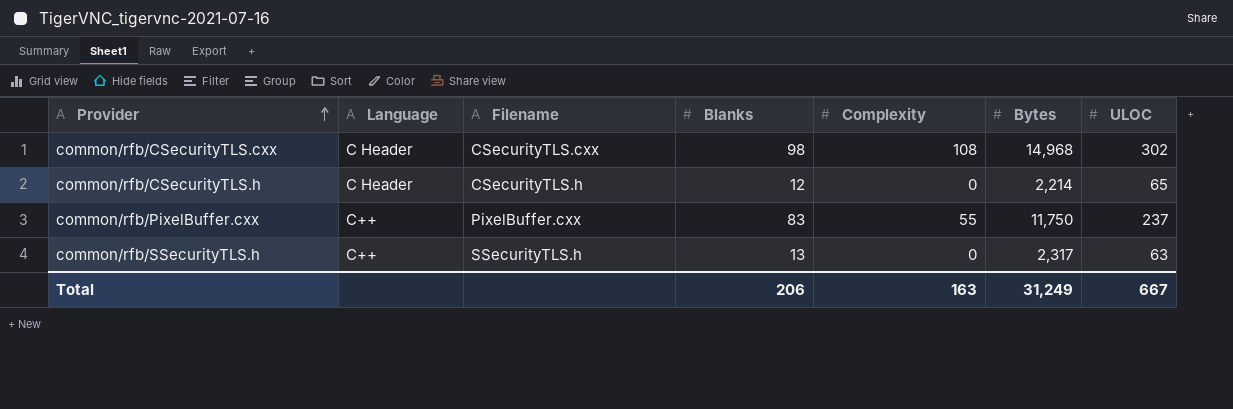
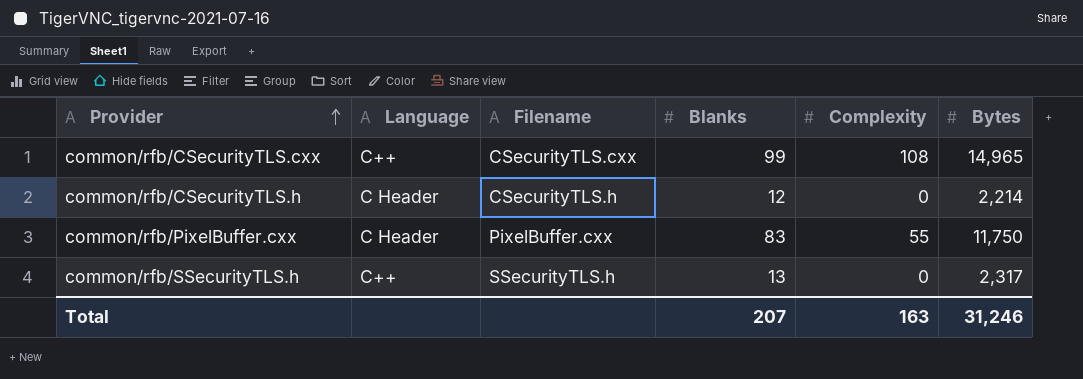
column ULOC | position: 7 -> none
common/rfb/CSecurityTLS.cxx | Language: C Header -> C++
common/rfb/CSecurityTLS.cxx | Blanks: 98 -> 99
common/rfb/CSecurityTLS.cxx | Bytes: 14,968 -> 14,965
common/rfb/PixelBuffer.cxx | Language: C++ -> C Header
Total | Blanks: 206 -> 207
Total | Bytes: 31,249 -> 31,246

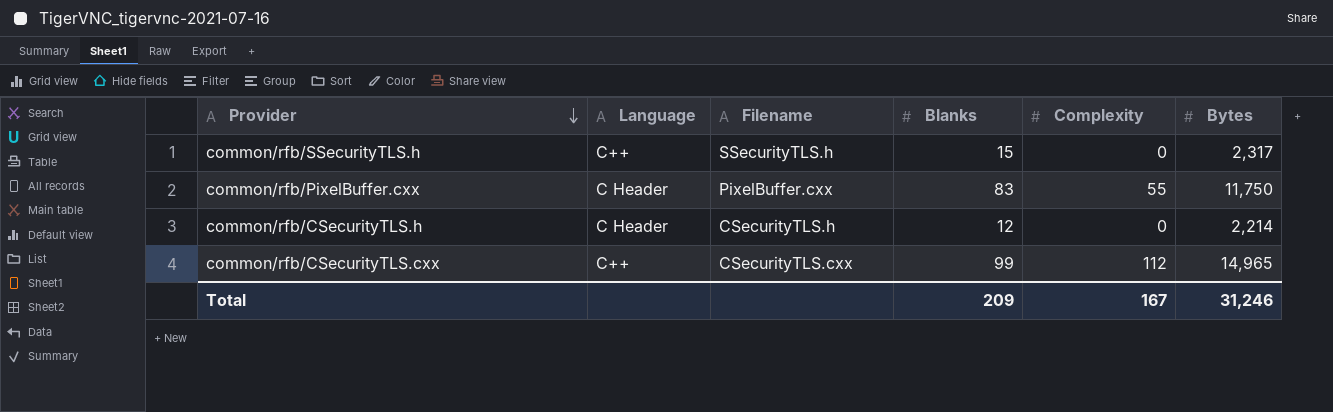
row order: Provider ascending -> Provider descending
common/rfb/SSecurityTLS.h | Blanks: 13 -> 15
common/rfb/CSecurityTLS.cxx | Complexity: 108 -> 112
Total | Blanks: 207 -> 209
Total | Complexity: 163 -> 167

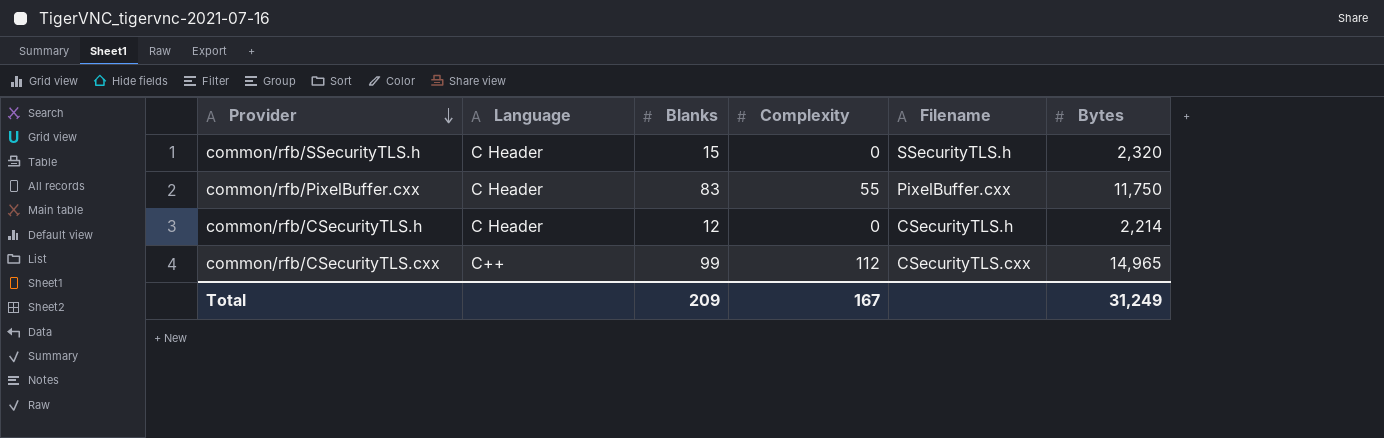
column Filename | position: 3 -> 5
common/rfb/SSecurityTLS.h | Language: C++ -> C Header
common/rfb/SSecurityTLS.h | Bytes: 2,317 -> 2,320
Total | Bytes: 31,246 -> 31,249

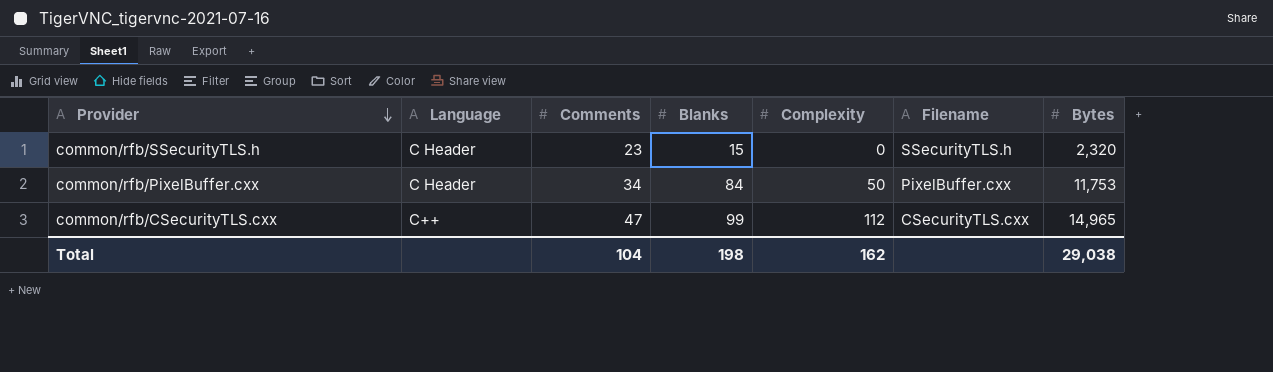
column Comments | position: none -> 3
row common/rfb/CSecurityTLS.h: C Header | 12 | 0 | CSecurityTLS.h | 2,214 -> none
common/rfb/PixelBuffer.cxx | Blanks: 83 -> 84
common/rfb/PixelBuffer.cxx | Complexity: 55 -> 50
common/rfb/PixelBuffer.cxx | Bytes: 11,750 -> 11,753
Total | Blanks: 209 -> 198
Total | Complexity: 167 -> 162
Total | Bytes: 31,249 -> 29,038

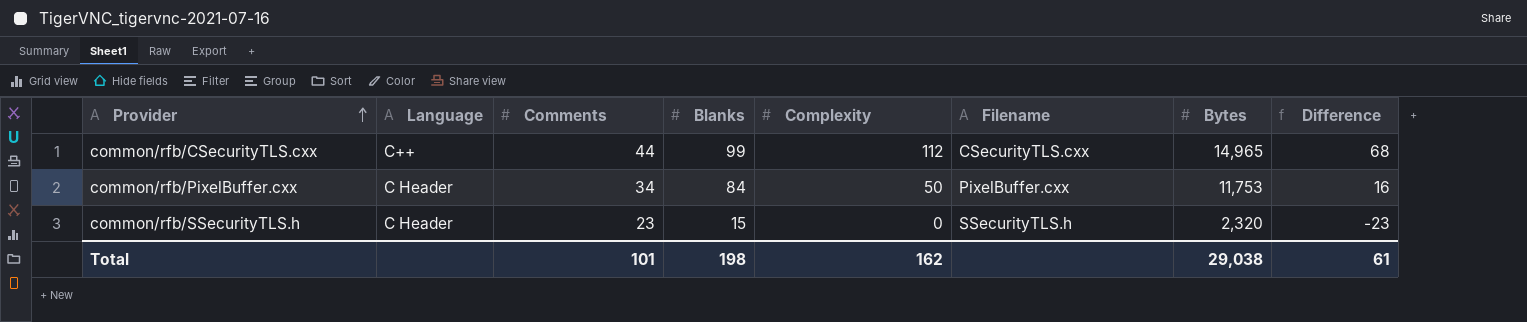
row order: Provider descending -> Provider ascending
column Difference | formula: none -> [Complexity] - [Comments]
common/rfb/CSecurityTLS.cxx | Comments: 47 -> 44
Total | Comments: 104 -> 101

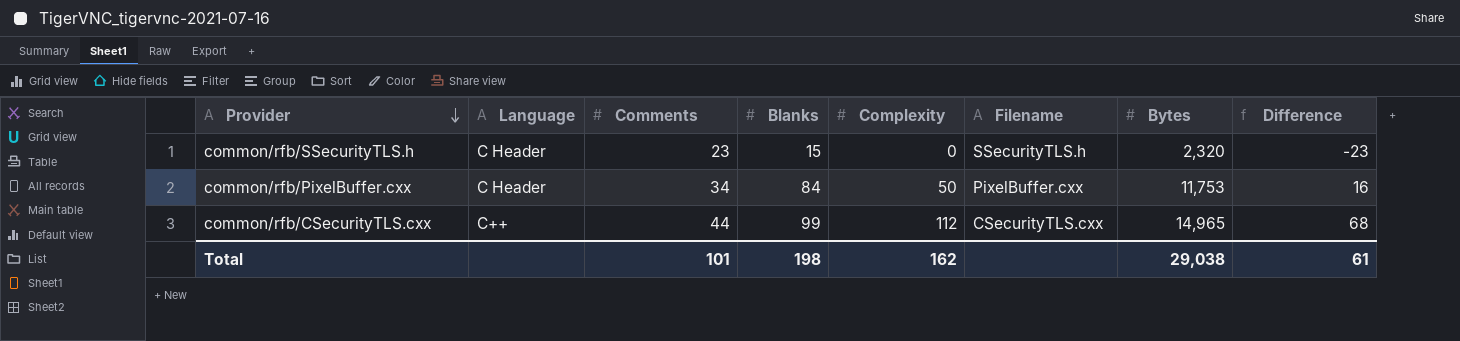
row order: Provider ascending -> Provider descending

